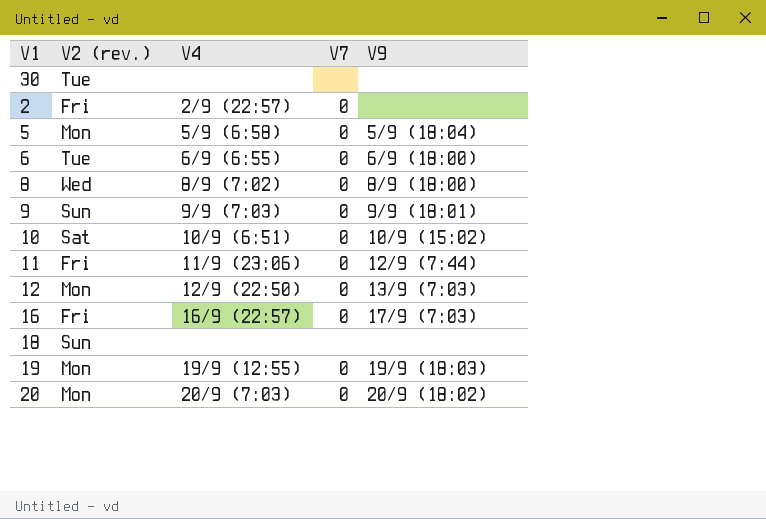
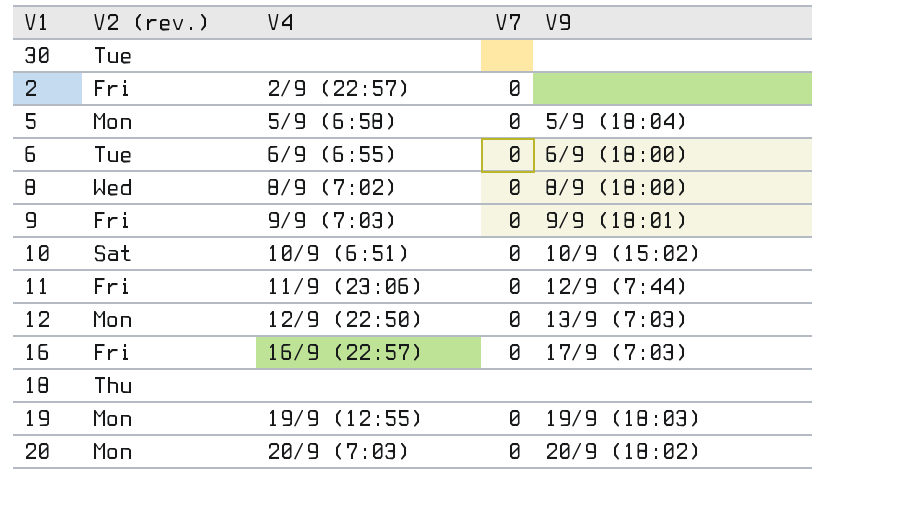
9 | V2 (rev.): Sun -> Fri
18 | V2 (rev.): Sun -> Thu

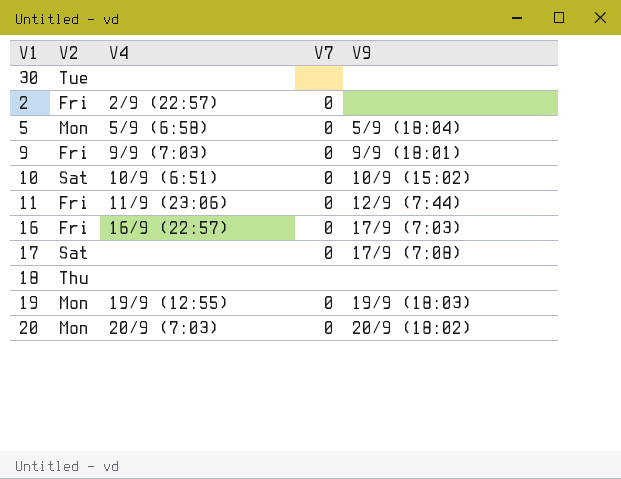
column name: V2 (rev.) -> V2
row 6: Tue | 6/9 (6:55) | 0 | 6/9 (18:00) -> none
row 8: Wed | 8/9 (7:02) | 0 | 8/9 (18:00) -> none
row 12: Mon | 12/9 (22:50) | 0 | 13/9 (7:03) -> none
row 17: none -> Sat | none | 0 | 17/9 (7:08)

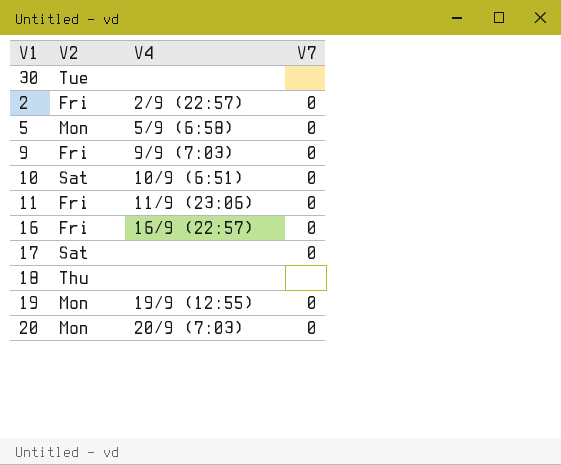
column V9 | position: 5 -> none

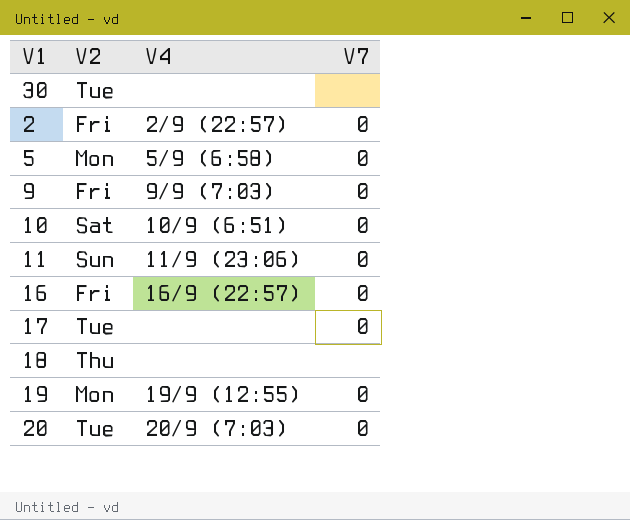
11 | V2: Fri -> Sun
17 | V2: Sat -> Tue
20 | V2: Mon -> Tue

